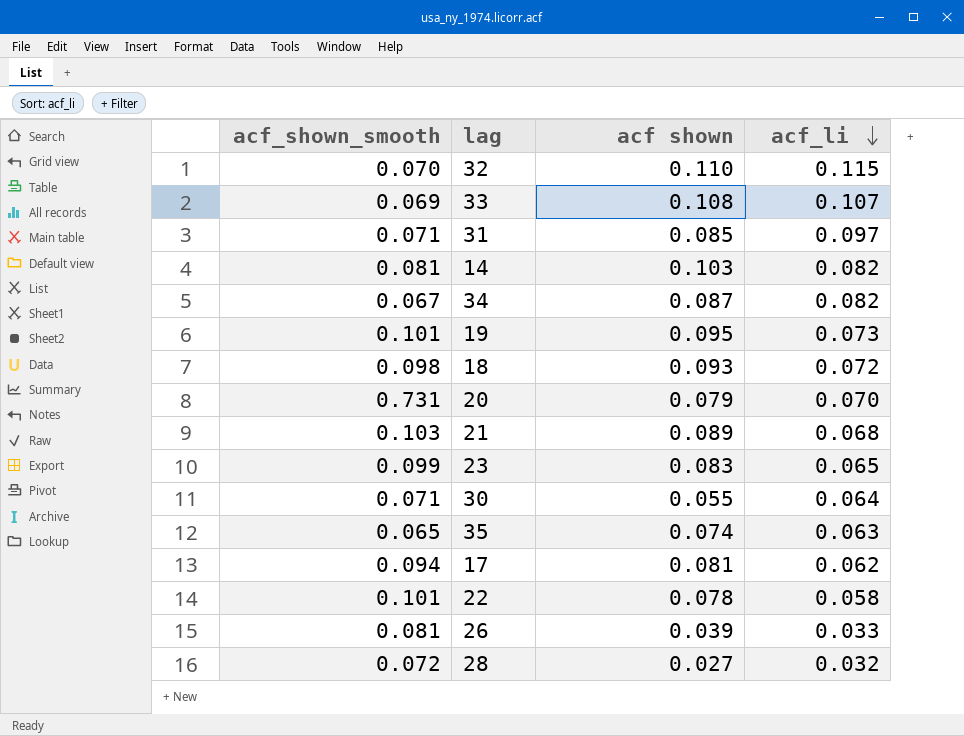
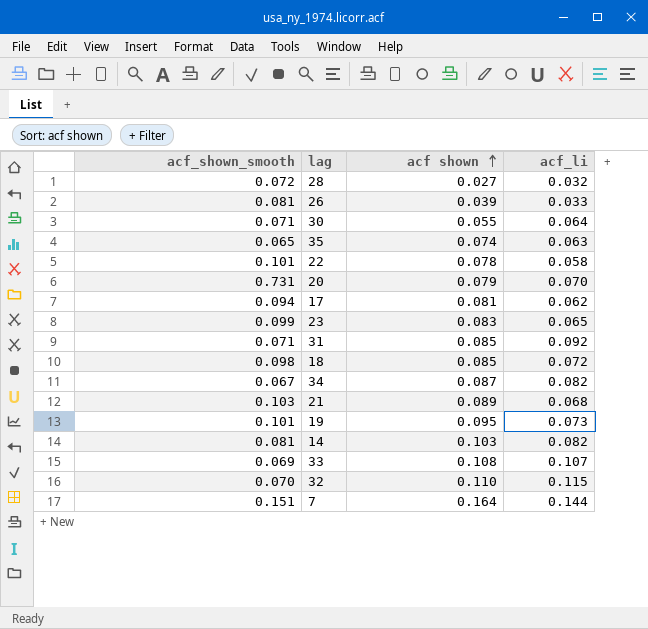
row order: acf_li descending -> acf shown ascending
31 | acf_li: 0.097 -> 0.092
18 | acf shown: 0.093 -> 0.085
row 7: none -> 0.151 | 0.164 | 0.144

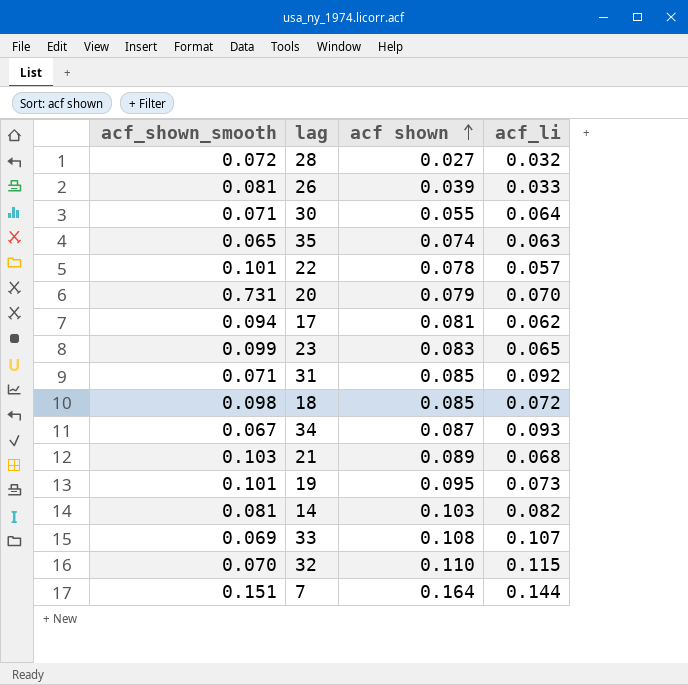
22 | acf_li: 0.058 -> 0.057
34 | acf_li: 0.082 -> 0.093

